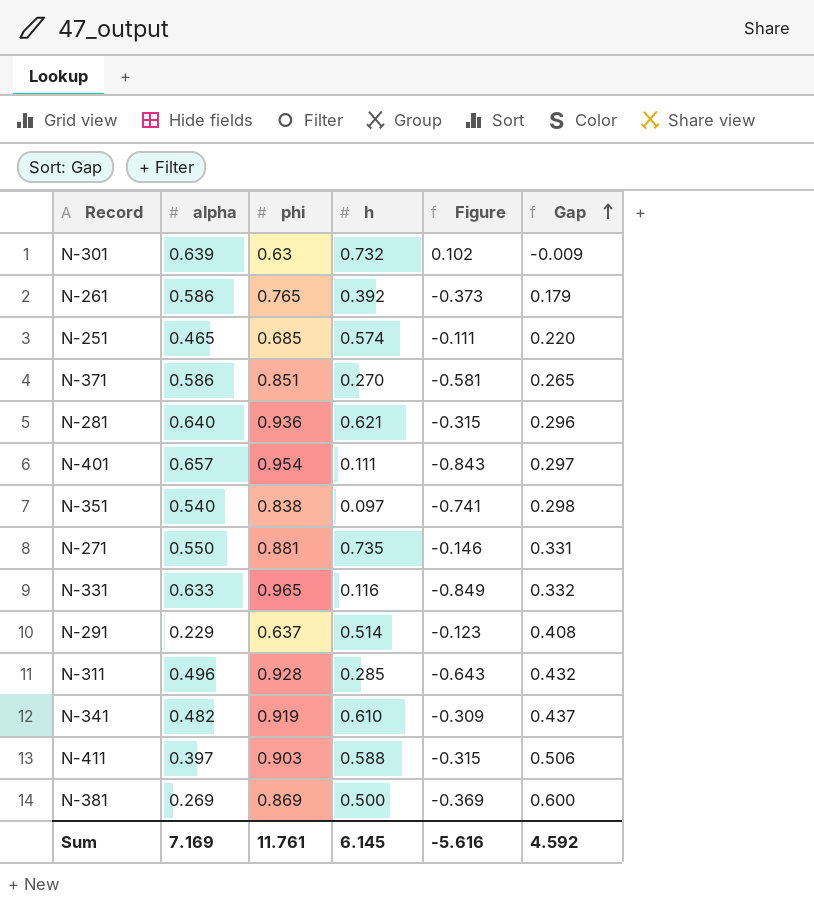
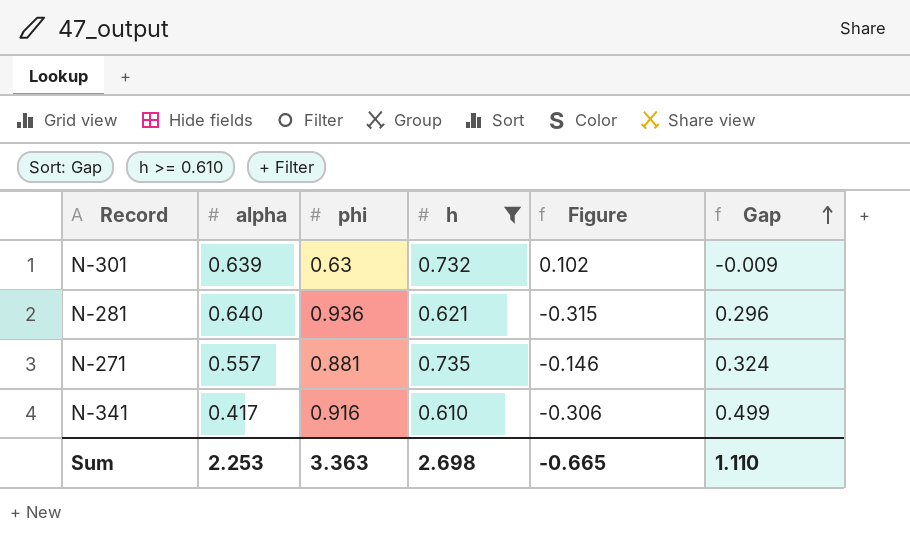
filter: none -> h >= 0.610
N-271 | alpha: 0.550 -> 0.557
N-271 | Gap: 0.331 -> 0.324
N-341 | alpha: 0.482 -> 0.417
N-341 | phi: 0.919 -> 0.916
N-341 | Figure: -0.309 -> -0.306
N-341 | Gap: 0.437 -> 0.499
Sum | alpha: 7.169 -> 2.253
Sum | phi: 11.761 -> 3.363
Sum | h: 6.145 -> 2.698
Sum | Figure: -5.616 -> -0.665
Sum | Gap: 4.592 -> 1.110

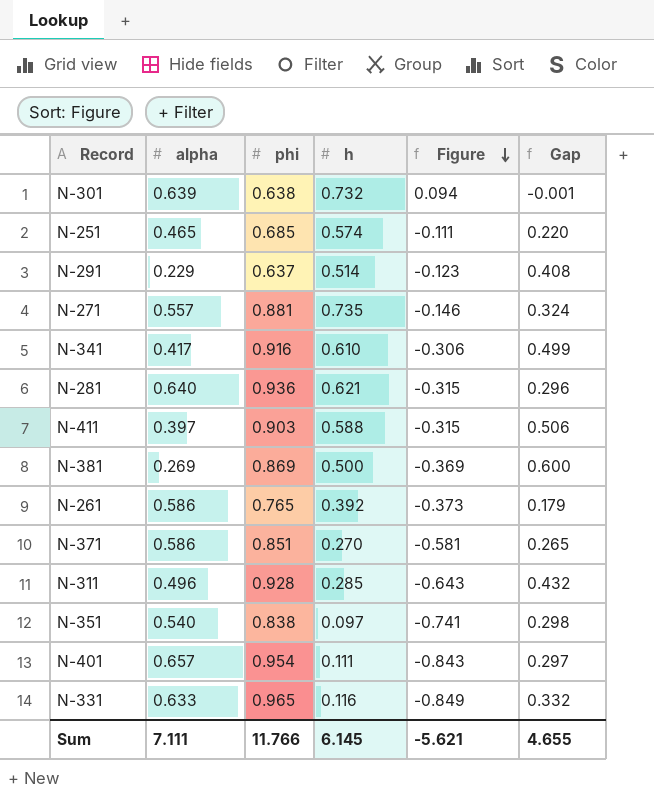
filter: h >= 0.610 -> none
row order: Gap ascending -> Figure descending
N-301 | phi: 0.63 -> 0.638
N-301 | Figure: 0.102 -> 0.094
N-301 | Gap: -0.009 -> -0.001
Sum | alpha: 2.253 -> 7.111
Sum | phi: 3.363 -> 11.766
Sum | h: 2.698 -> 6.145
Sum | Figure: -0.665 -> -5.621
Sum | Gap: 1.110 -> 4.655

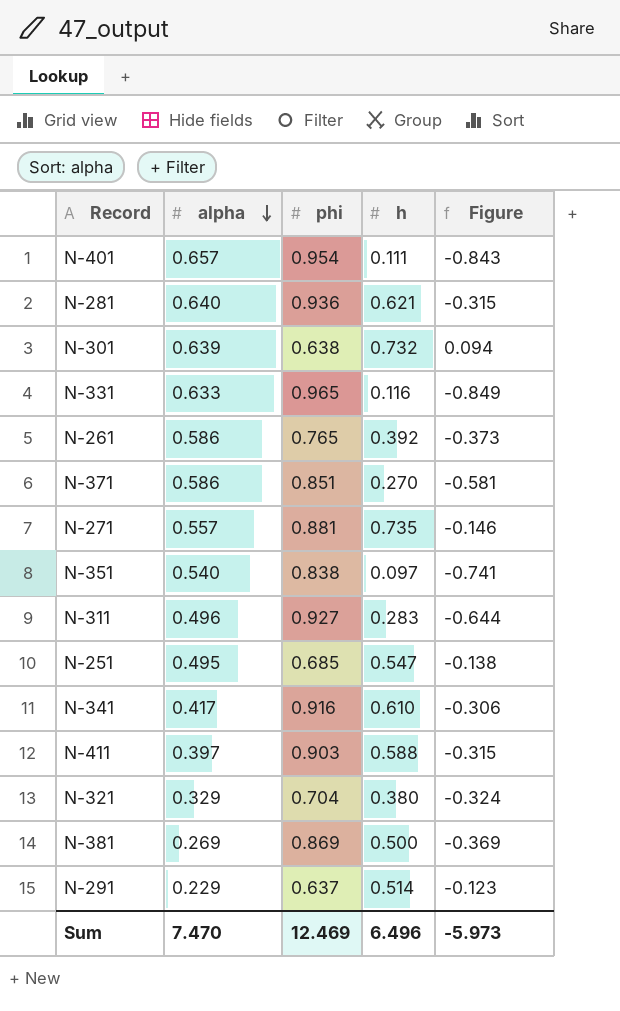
row order: Figure descending -> alpha descending
column Gap | formula: [phi] - [alpha] -> none
N-311 | phi: 0.928 -> 0.927
N-311 | h: 0.285 -> 0.283
N-311 | Figure: -0.643 -> -0.644
N-251 | alpha: 0.465 -> 0.495
N-251 | h: 0.574 -> 0.547
N-251 | Figure: -0.111 -> -0.138
row N-321: none -> 0.329 | 0.704 | 0.380 | -0.324
Sum | alpha: 7.111 -> 7.470
Sum | phi: 11.766 -> 12.469
Sum | h: 6.145 -> 6.496
Sum | Figure: -5.621 -> -5.973

